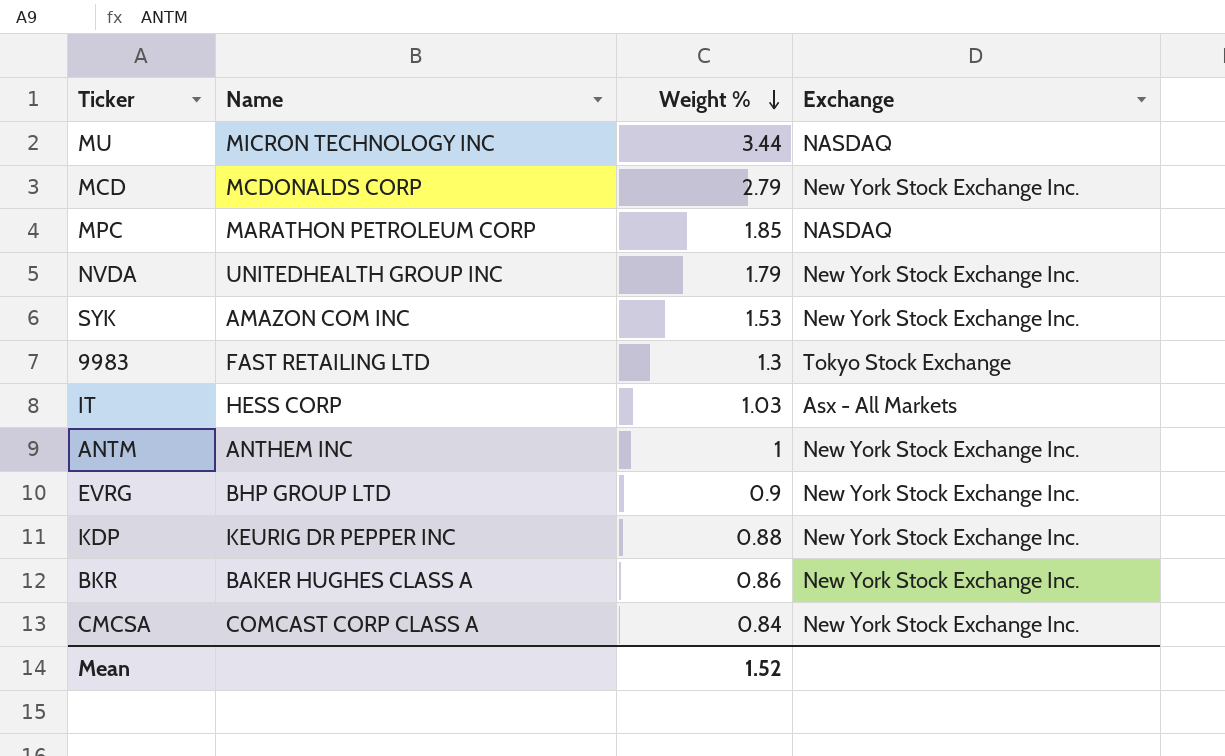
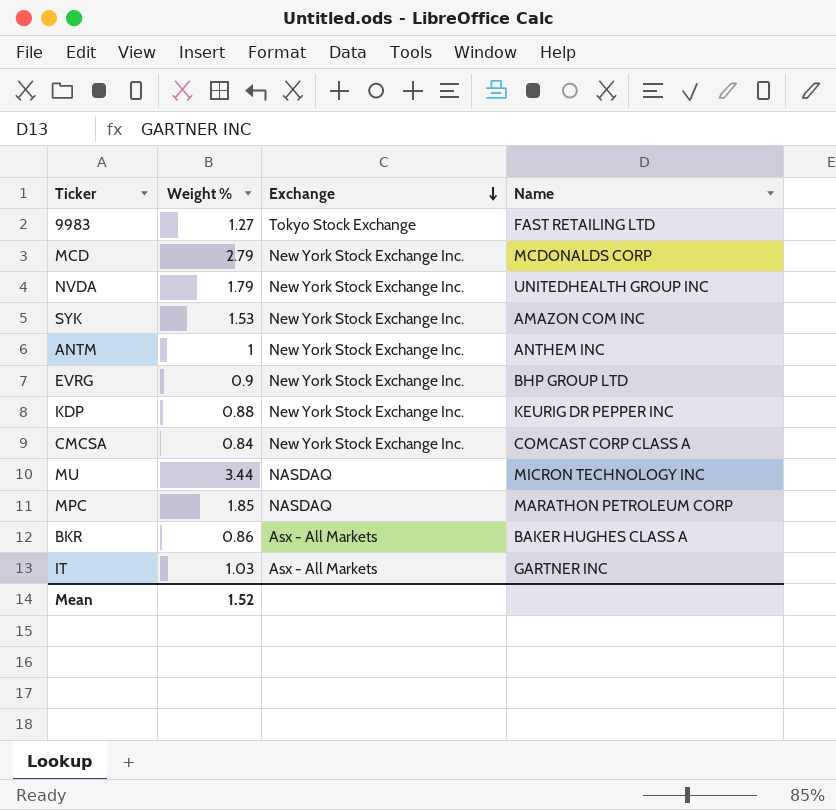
row order: Weight % descending -> Exchange descending
column Name | position: 2 -> 4
9983 | Weight %: 1.3 -> 1.27
BKR | Exchange: New York Stock Exchange Inc. -> Asx - All Markets
IT | Name: HESS CORP -> GARTNER INC

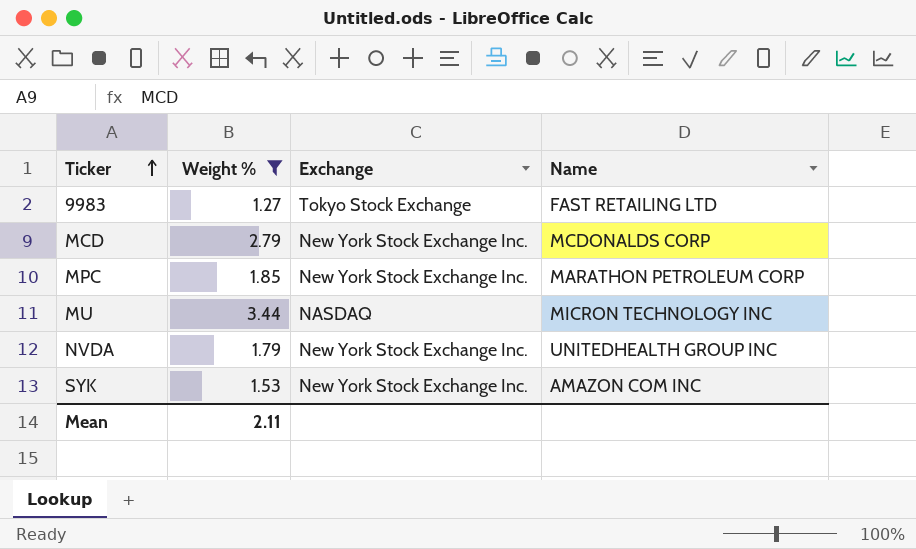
filter: none -> Weight % >= 1.27
row order: Exchange descending -> Ticker ascending
MPC | Exchange: NASDAQ -> New York Stock Exchange Inc.
Mean | Weight %: 1.52 -> 2.11

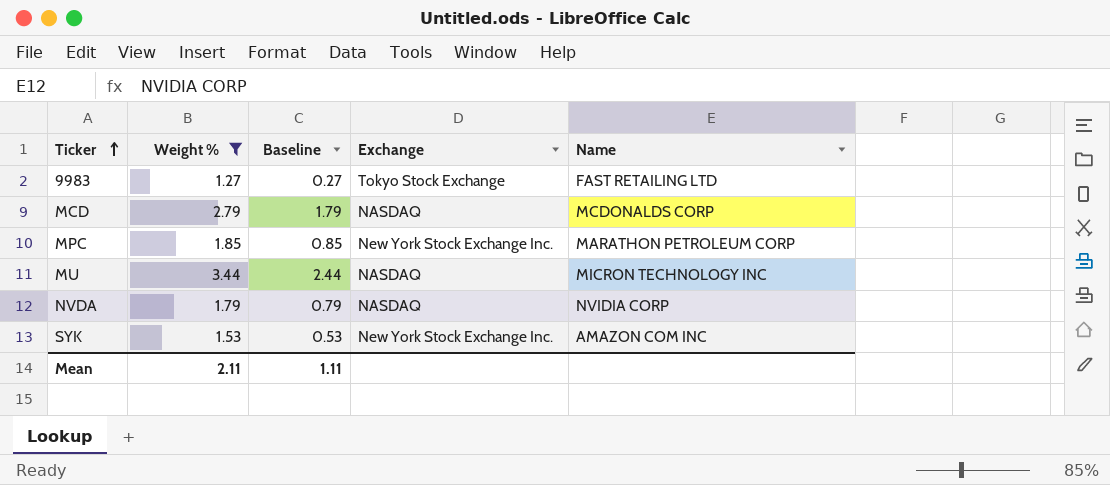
column Baseline | formula: none -> [Weight %] - 1
MCD | Exchange: New York Stock Exchange Inc. -> NASDAQ
NVDA | Exchange: New York Stock Exchange Inc. -> NASDAQ
NVDA | Name: UNITEDHEALTH GROUP INC -> NVIDIA CORP

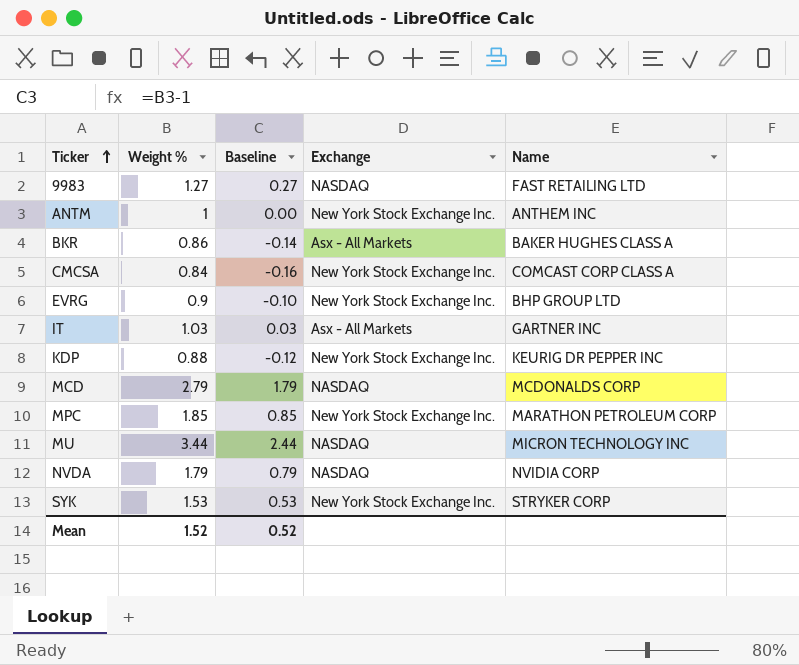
filter: Weight % >= 1.27 -> none
9983 | Exchange: Tokyo Stock Exchange -> NASDAQ
SYK | Name: AMAZON COM INC -> STRYKER CORP
Mean | Weight %: 2.11 -> 1.52
Mean | Baseline: 1.11 -> 0.52

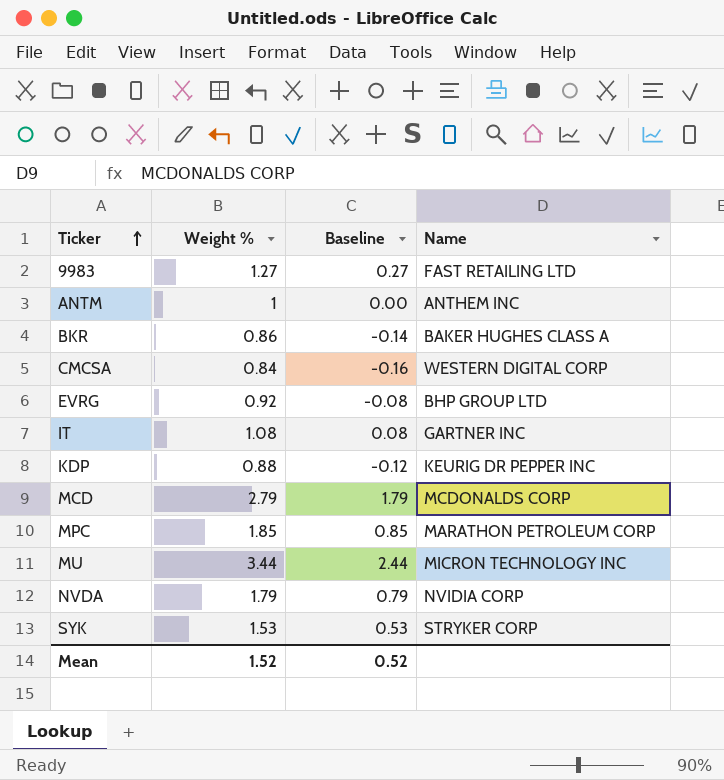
column Exchange | position: 4 -> none
CMCSA | Name: COMCAST CORP CLASS A -> WESTERN DIGITAL CORP
EVRG | Weight %: 0.9 -> 0.92
EVRG | Baseline: -0.10 -> -0.08
IT | Weight %: 1.03 -> 1.08
IT | Baseline: 0.03 -> 0.08

